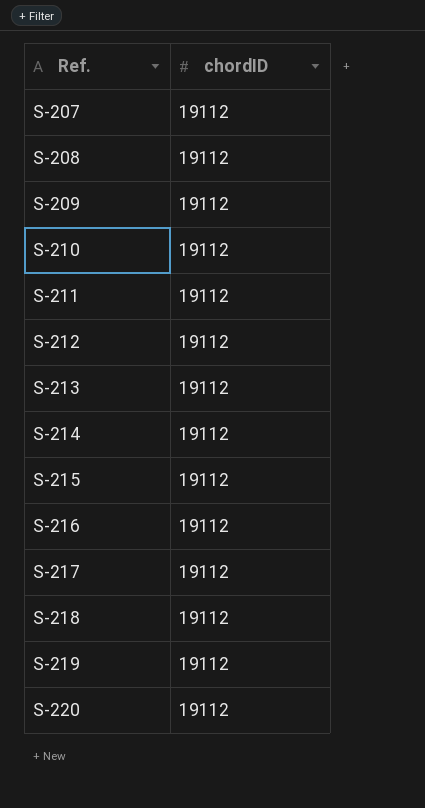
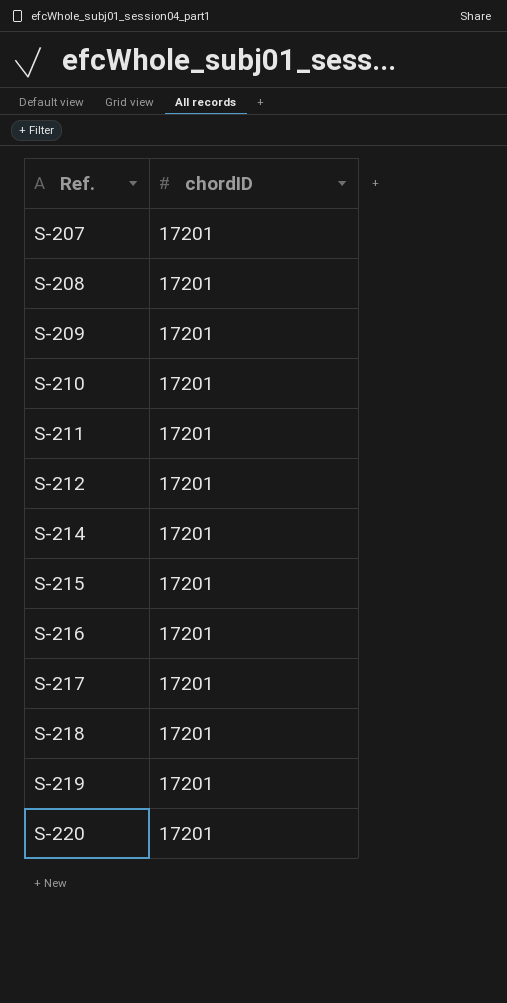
row S-213: 19112 -> none
S-207 | chordID: 19112 -> 17201
S-208 | chordID: 19112 -> 17201
S-209 | chordID: 19112 -> 17201
S-210 | chordID: 19112 -> 17201
S-211 | chordID: 19112 -> 17201
S-212 | chordID: 19112 -> 17201
S-214 | chordID: 19112 -> 17201
S-215 | chordID: 19112 -> 17201
S-216 | chordID: 19112 -> 17201
S-217 | chordID: 19112 -> 17201
S-218 | chordID: 19112 -> 17201
S-219 | chordID: 19112 -> 17201
S-220 | chordID: 19112 -> 17201

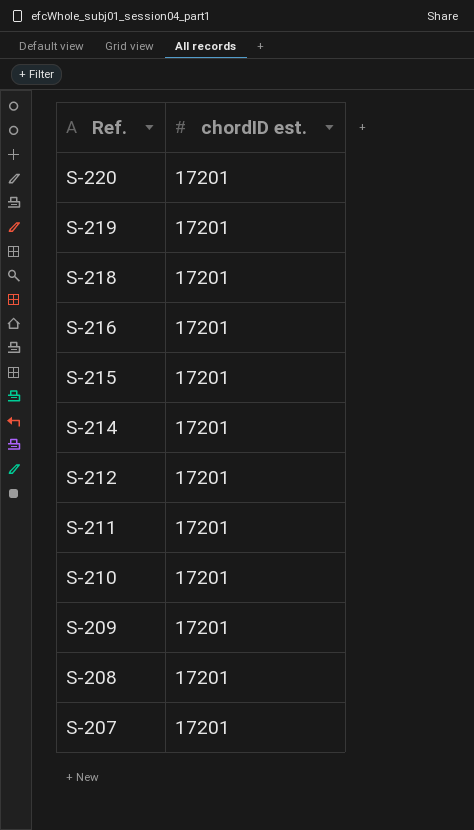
row order: Ref. ascending -> Ref. descending
column name: chordID -> chordID est.
row S-217: 17201 -> none

